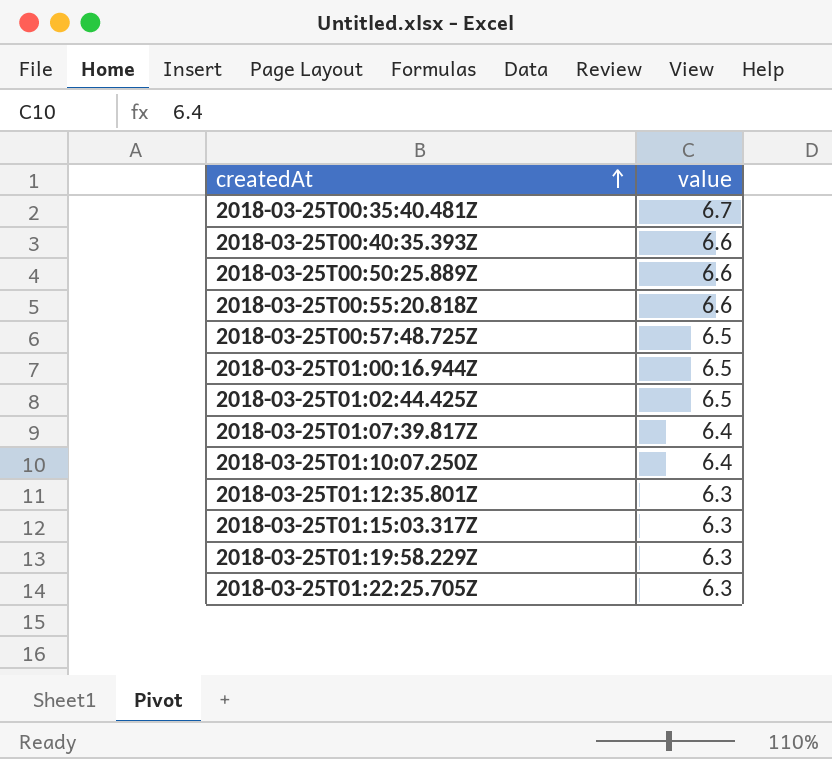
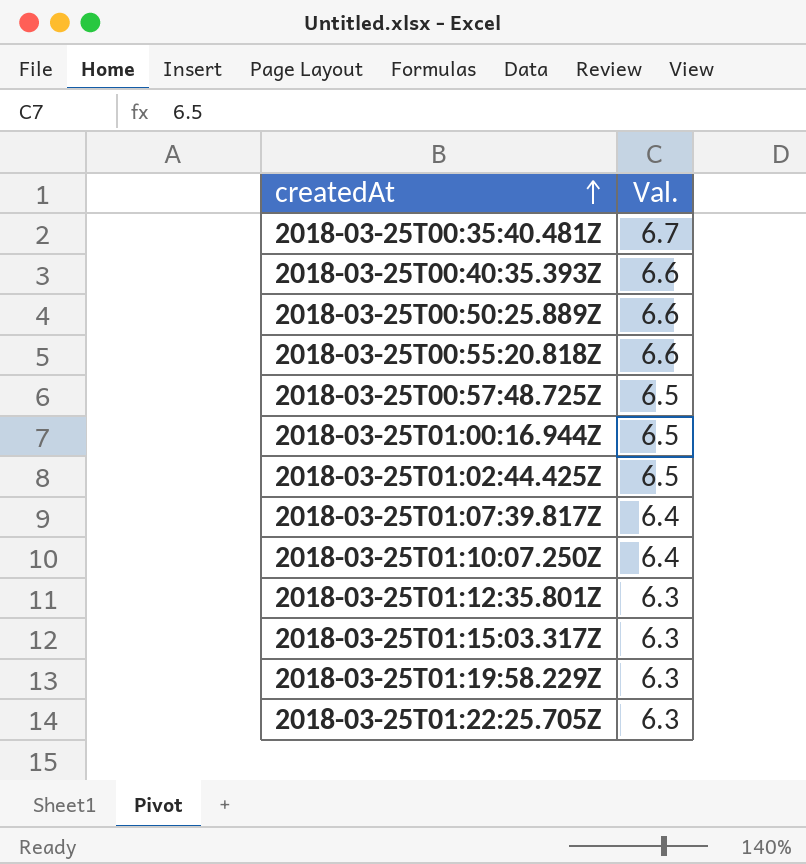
column name: value -> Val.

